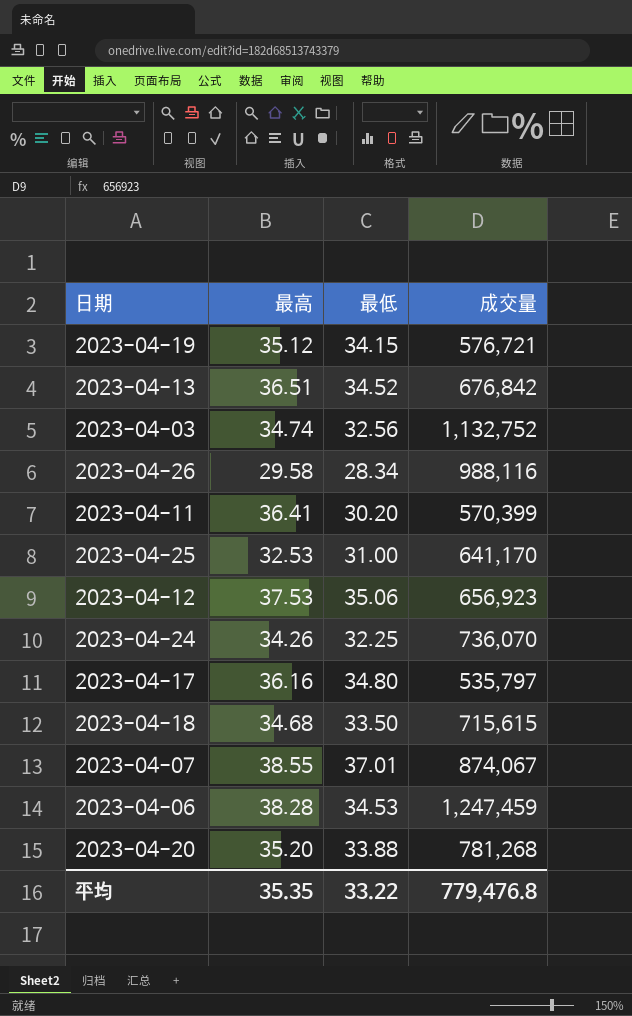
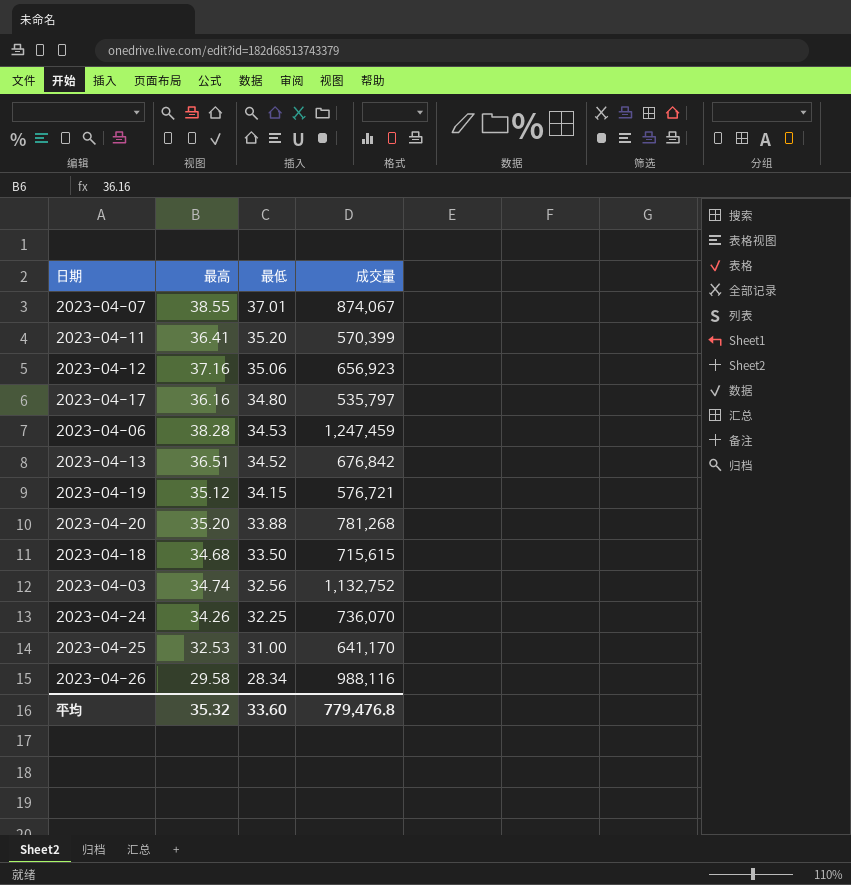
row order: none -> 最低 descending
2023-04-11 | 最低: 30.20 -> 35.20
2023-04-12 | 最高: 37.53 -> 37.16
平均 | 最高: 35.35 -> 35.32
平均 | 最低: 33.22 -> 33.60

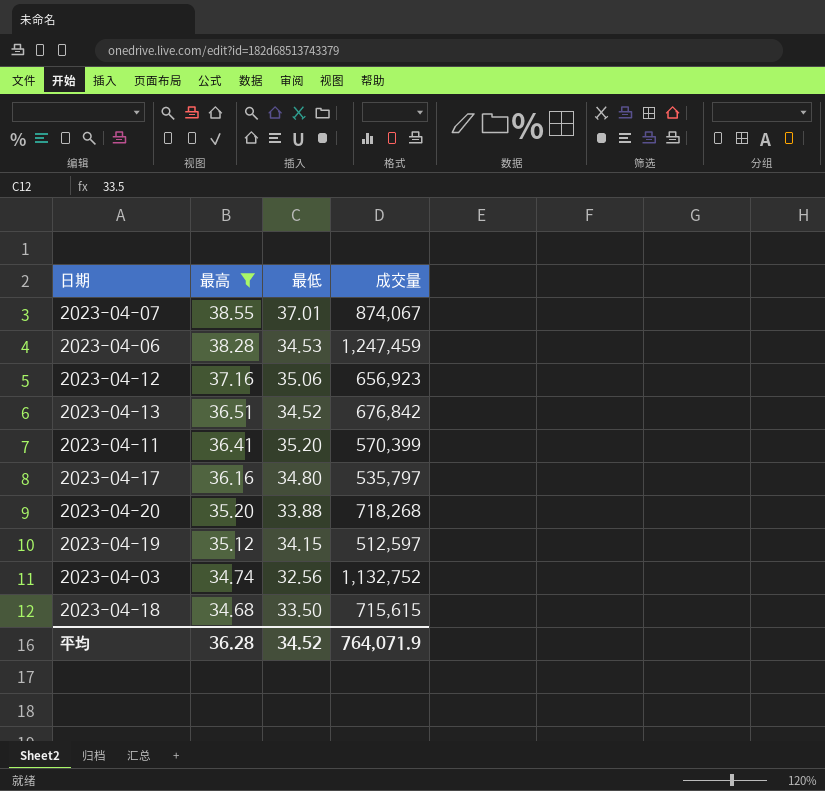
filter: none -> 最高 >= 34.68
row order: 最低 descending -> 最高 descending
2023-04-20 | 成交量: 781,268 -> 718,268
2023-04-19 | 成交量: 576,721 -> 512,597
平均 | 最高: 35.32 -> 36.28
平均 | 最低: 33.60 -> 34.52
平均 | 成交量: 779,476.8 -> 764,071.9

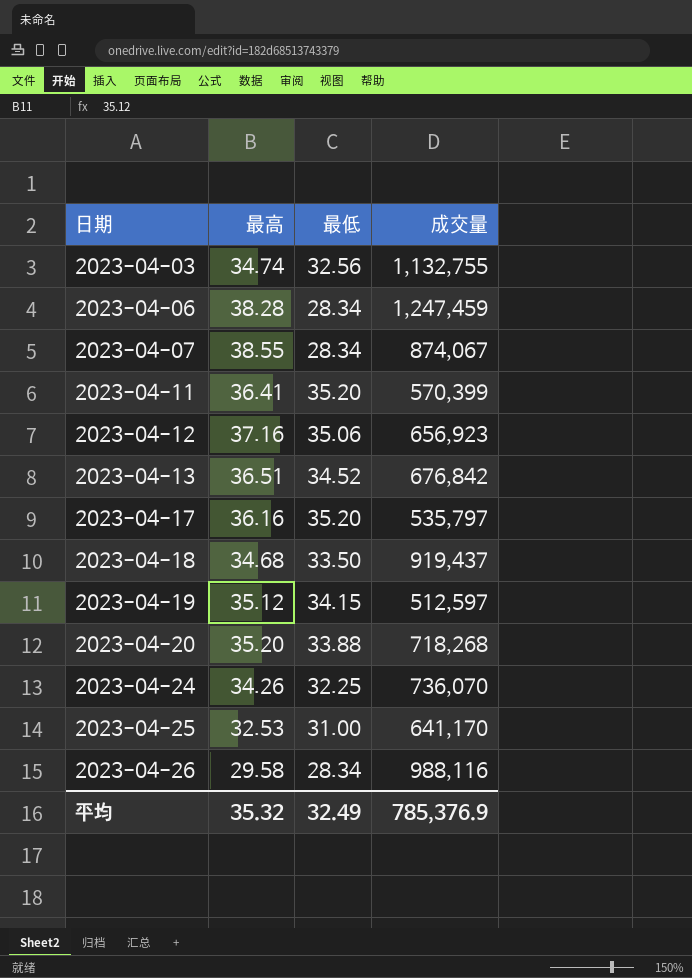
filter: 最高 >= 34.68 -> none
row order: 最高 descending -> 日期 ascending
2023-04-03 | 成交量: 1,132,752 -> 1,132,755
2023-04-06 | 最低: 34.53 -> 28.34
2023-04-07 | 最低: 37.01 -> 28.34
2023-04-17 | 最低: 34.80 -> 35.20
2023-04-18 | 成交量: 715,615 -> 919,437
平均 | 最高: 36.28 -> 35.32
平均 | 最低: 34.52 -> 32.49
平均 | 成交量: 764,071.9 -> 785,376.9

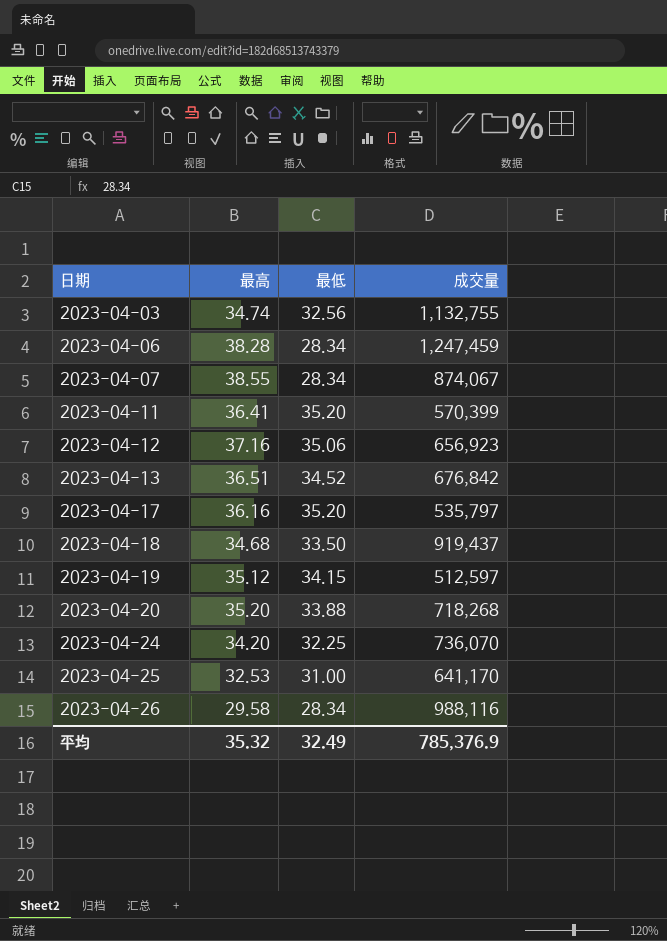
2023-04-24 | 最高: 34.26 -> 34.20

